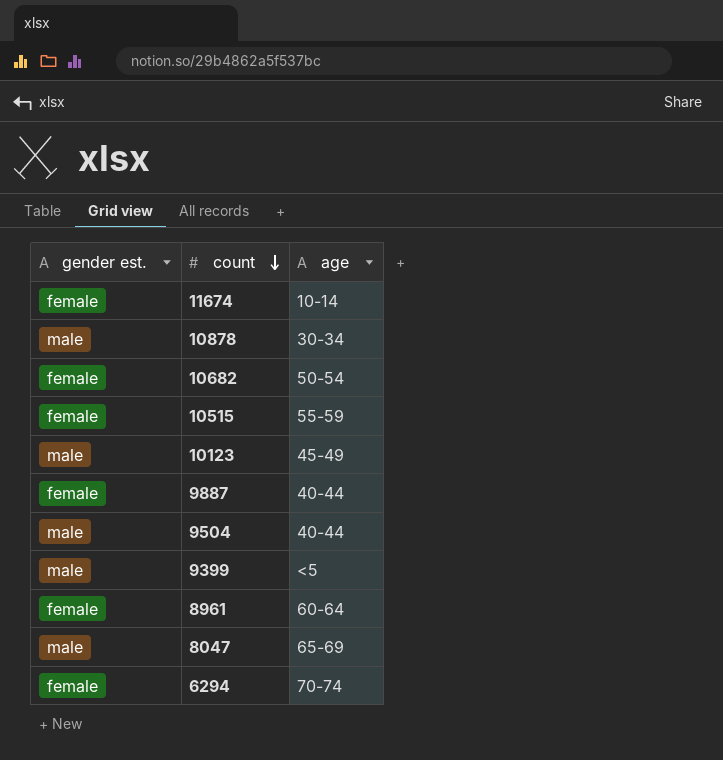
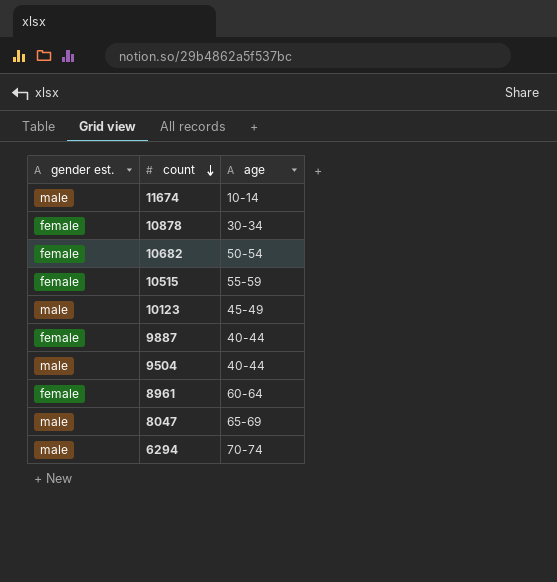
row 9399: male | <5 -> none
11674 | gender est.: female -> male
10878 | gender est.: male -> female
6294 | gender est.: female -> male

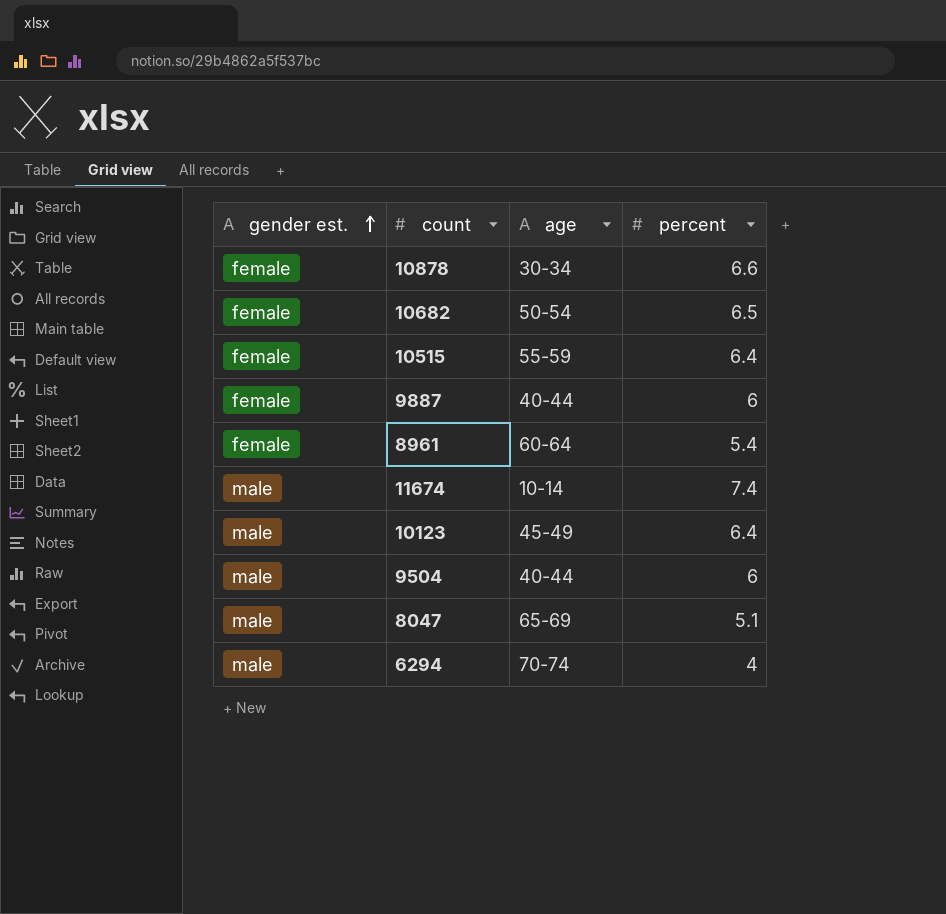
row order: count descending -> gender est. ascending
column percent | position: none -> 4

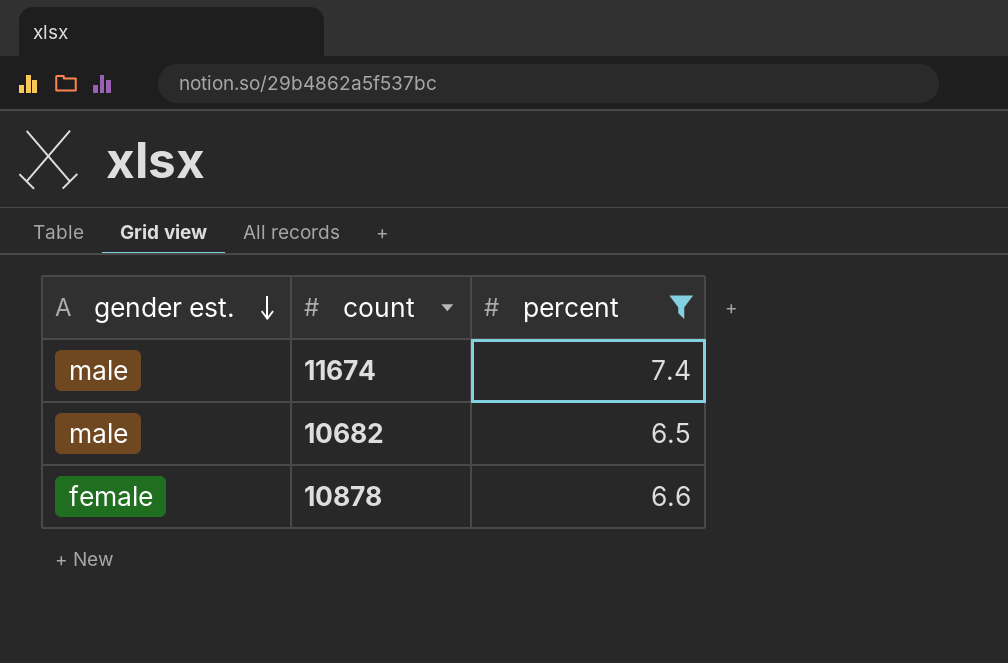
filter: none -> percent >= 6.5
row order: gender est. ascending -> gender est. descending
column age | position: 3 -> none
10682 | gender est.: female -> male

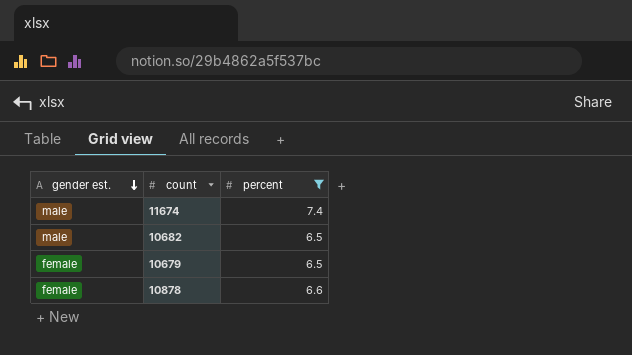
row 10679: none -> female | 6.5

